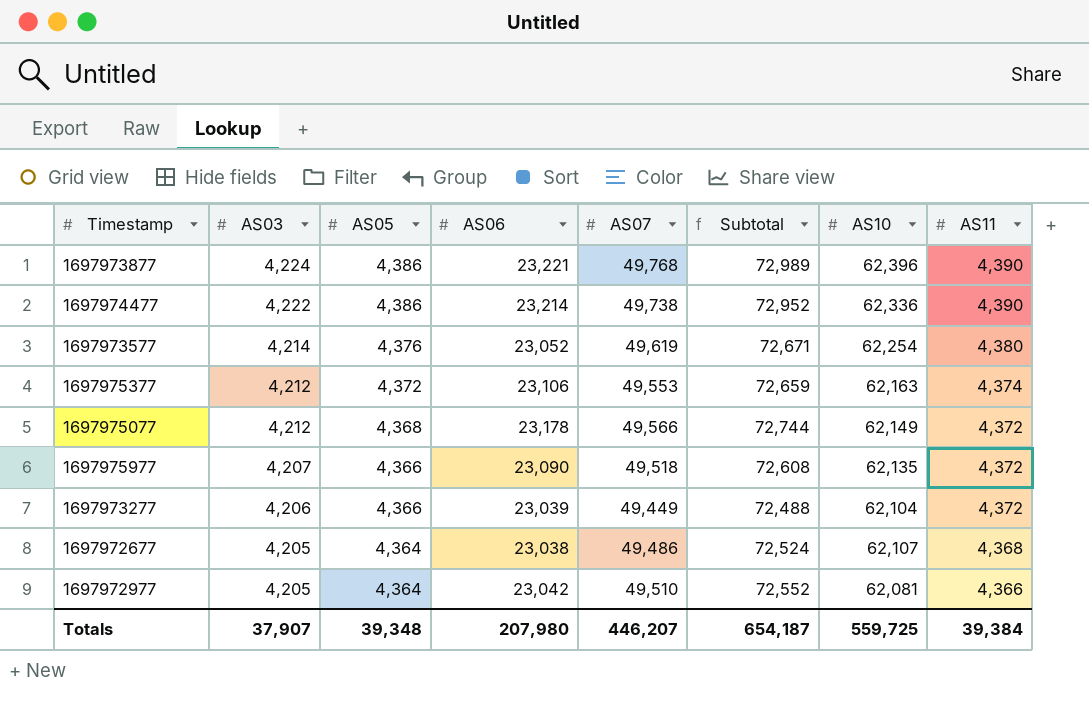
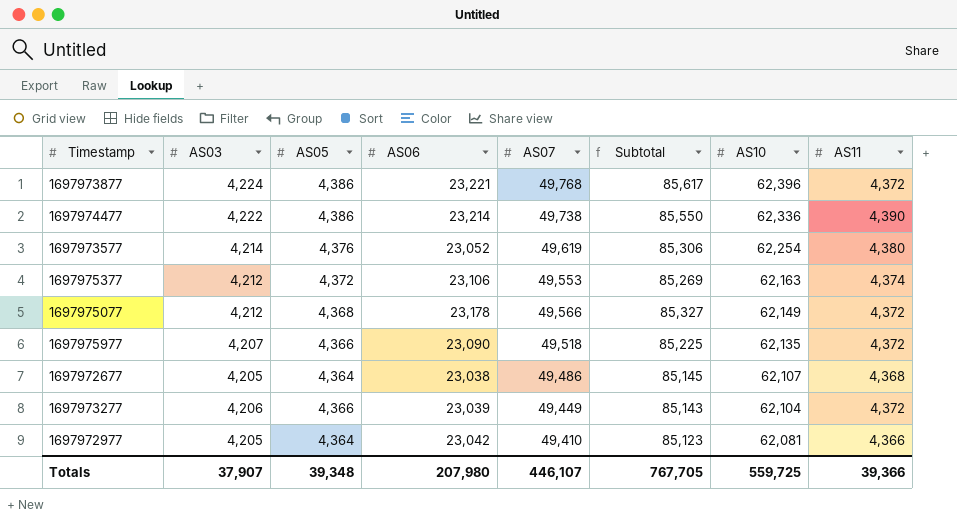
row order: AS03 descending -> AS10 descending
column Subtotal | formula: [AS06] + [AS07] -> [AS06] + [AS10]
1697973877 | AS11: 4,390 -> 4,372
1697972977 | AS07: 49,510 -> 49,410
Totals | AS07: 446,207 -> 446,107
Totals | Subtotal: 654,187 -> 767,705
Totals | AS11: 39,384 -> 39,366

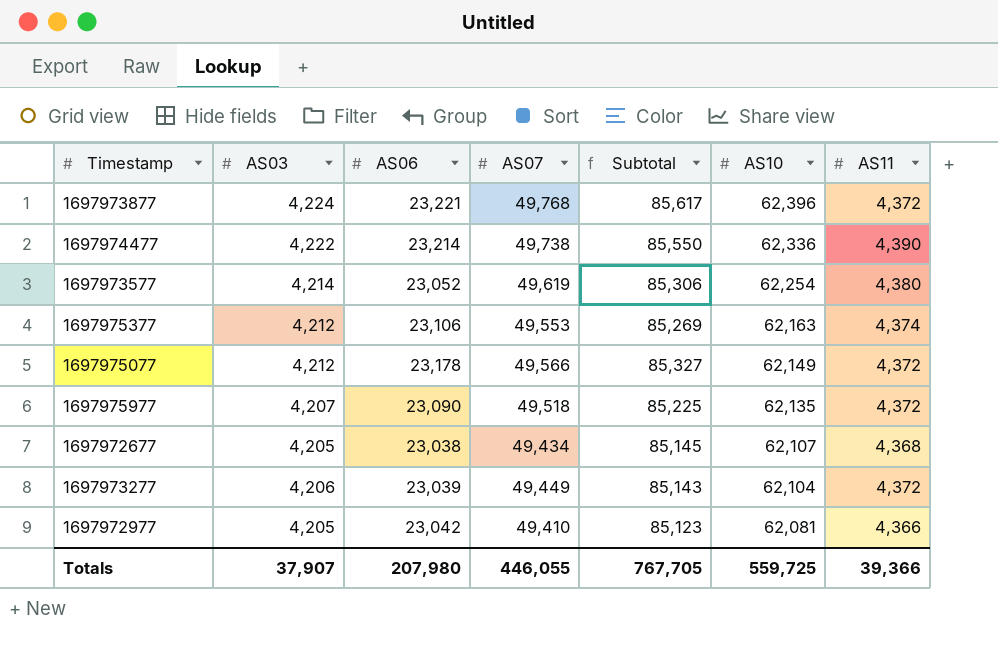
column AS05 | position: 3 -> none
1697972677 | AS07: 49,486 -> 49,434
Totals | AS07: 446,107 -> 446,055

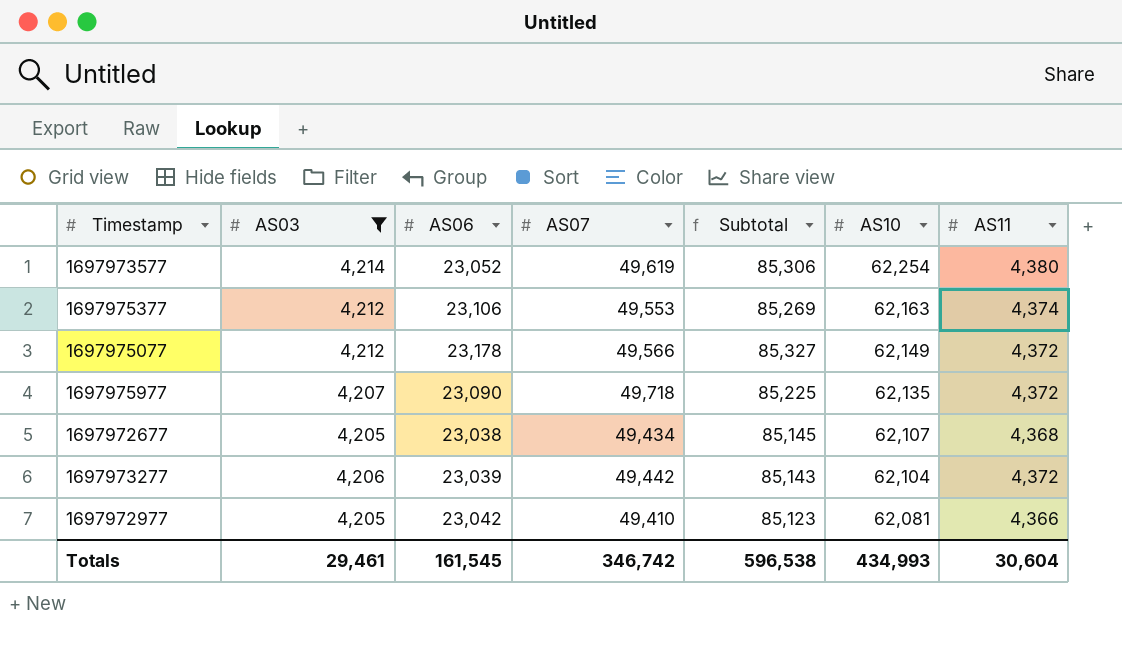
filter: none -> AS03 <= 4,214
1697975977 | AS07: 49,518 -> 49,718
1697973277 | AS07: 49,449 -> 49,442
Totals | AS03: 37,907 -> 29,461
Totals | AS06: 207,980 -> 161,545
Totals | AS07: 446,055 -> 346,742
Totals | Subtotal: 767,705 -> 596,538
Totals | AS10: 559,725 -> 434,993
Totals | AS11: 39,366 -> 30,604

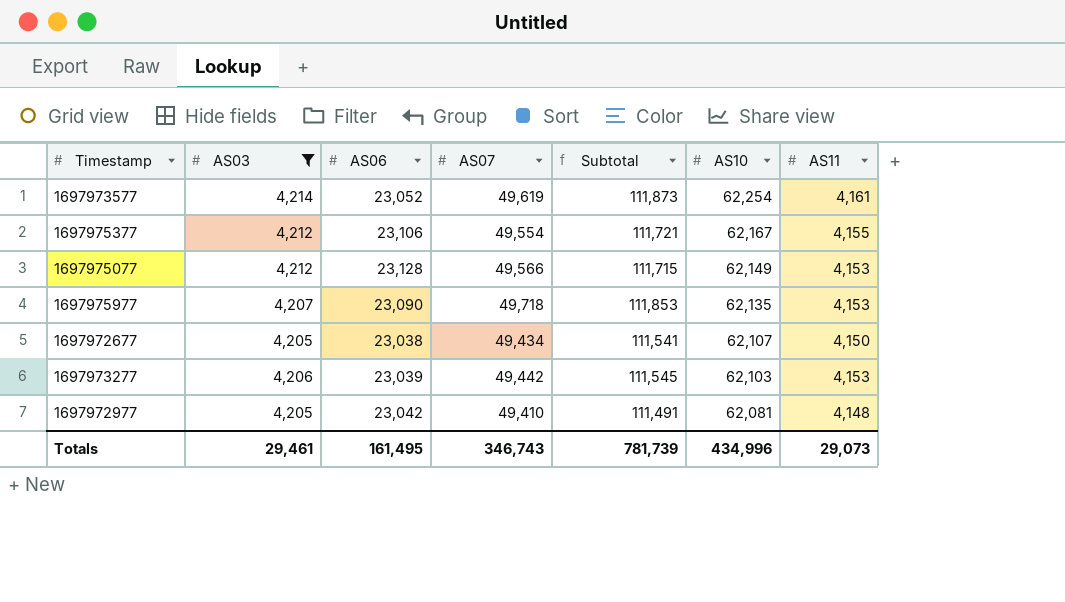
column Subtotal | formula: [AS06] + [AS10] -> [AS07] + [AS10]
1697973577 | AS11: 4,380 -> 4,161
1697975377 | AS07: 49,553 -> 49,554
1697975377 | AS10: 62,163 -> 62,167
1697975377 | AS11: 4,374 -> 4,155
1697975077 | AS06: 23,178 -> 23,128
1697975077 | AS11: 4,372 -> 4,153
1697975977 | AS11: 4,372 -> 4,153
1697972677 | AS11: 4,368 -> 4,150
1697973277 | AS10: 62,104 -> 62,103
1697973277 | AS11: 4,372 -> 4,153
1697972977 | AS11: 4,366 -> 4,148
Totals | AS06: 161,545 -> 161,495
Totals | AS07: 346,742 -> 346,743
Totals | Subtotal: 596,538 -> 781,739
Totals | AS10: 434,993 -> 434,996
Totals | AS11: 30,604 -> 29,073

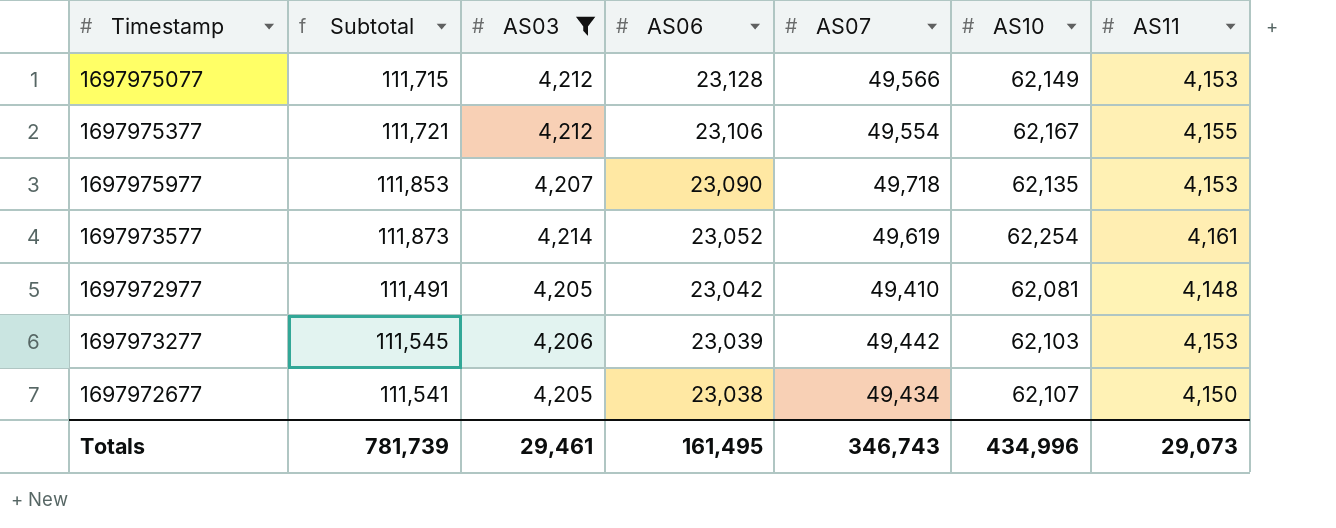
row order: AS10 descending -> AS06 descending
column Subtotal | position: 5 -> 2

